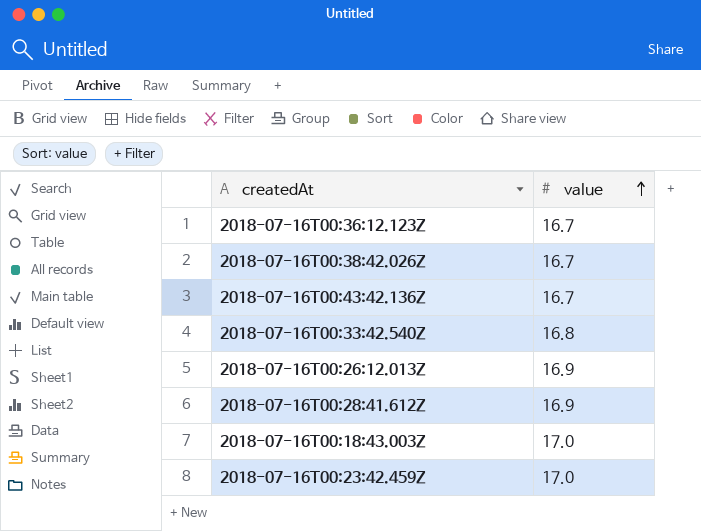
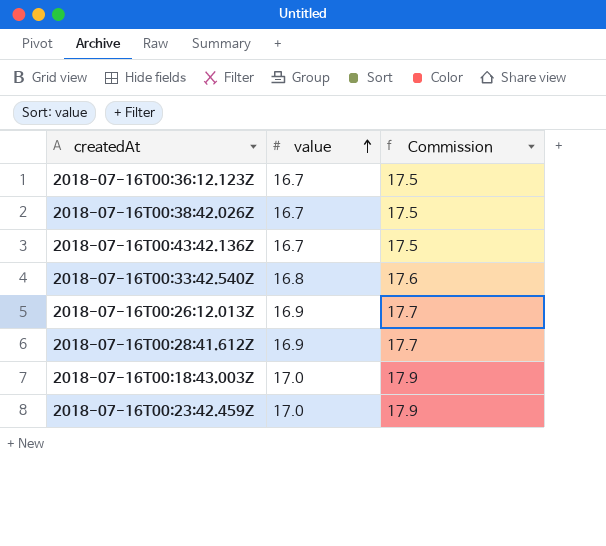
column Commission | formula: none -> [value] * 1.05

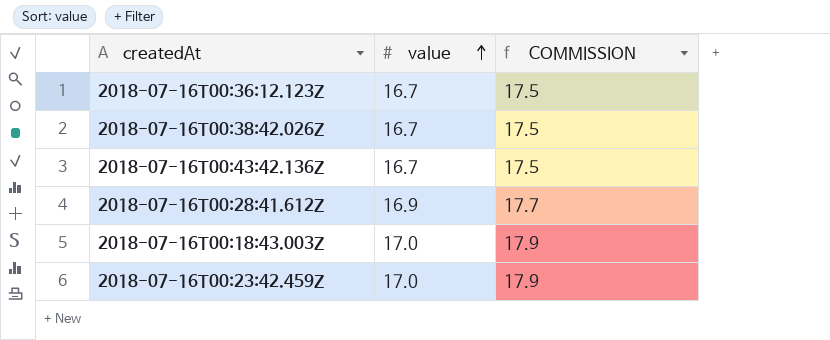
column name: Commission -> COMMISSION
row 2018-07-16T00:33:42.540Z: 16.8 | 17.6 -> none
row 2018-07-16T00:26:12.013Z: 16.9 | 17.7 -> none

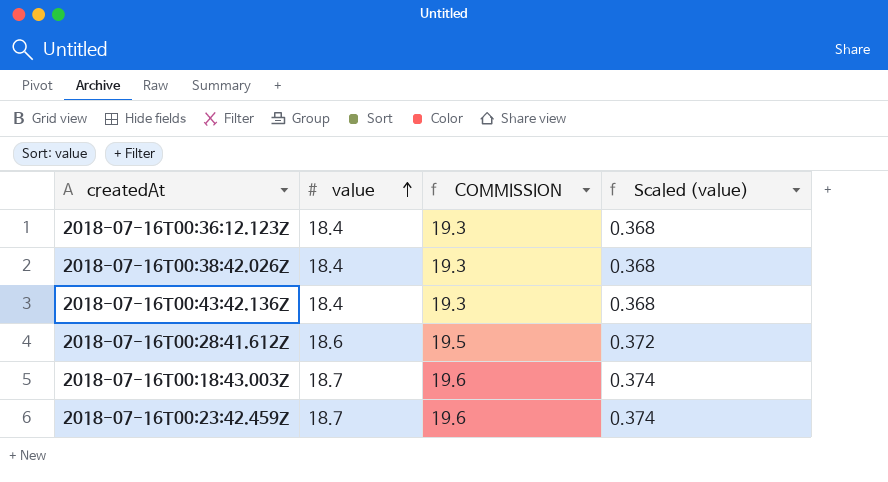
column Scaled (value) | formula: none -> [value] * 0.02
2018-07-16T00:36:12.123Z | value: 16.7 -> 18.4
2018-07-16T00:36:12.123Z | COMMISSION: 17.5 -> 19.3
2018-07-16T00:38:42.026Z | value: 16.7 -> 18.4
2018-07-16T00:38:42.026Z | COMMISSION: 17.5 -> 19.3
2018-07-16T00:43:42.136Z | value: 16.7 -> 18.4
2018-07-16T00:43:42.136Z | COMMISSION: 17.5 -> 19.3
2018-07-16T00:28:41.612Z | value: 16.9 -> 18.6
2018-07-16T00:28:41.612Z | COMMISSION: 17.7 -> 19.5
2018-07-16T00:18:43.003Z | value: 17.0 -> 18.7
2018-07-16T00:18:43.003Z | COMMISSION: 17.9 -> 19.6
2018-07-16T00:23:42.459Z | value: 17.0 -> 18.7
2018-07-16T00:23:42.459Z | COMMISSION: 17.9 -> 19.6

